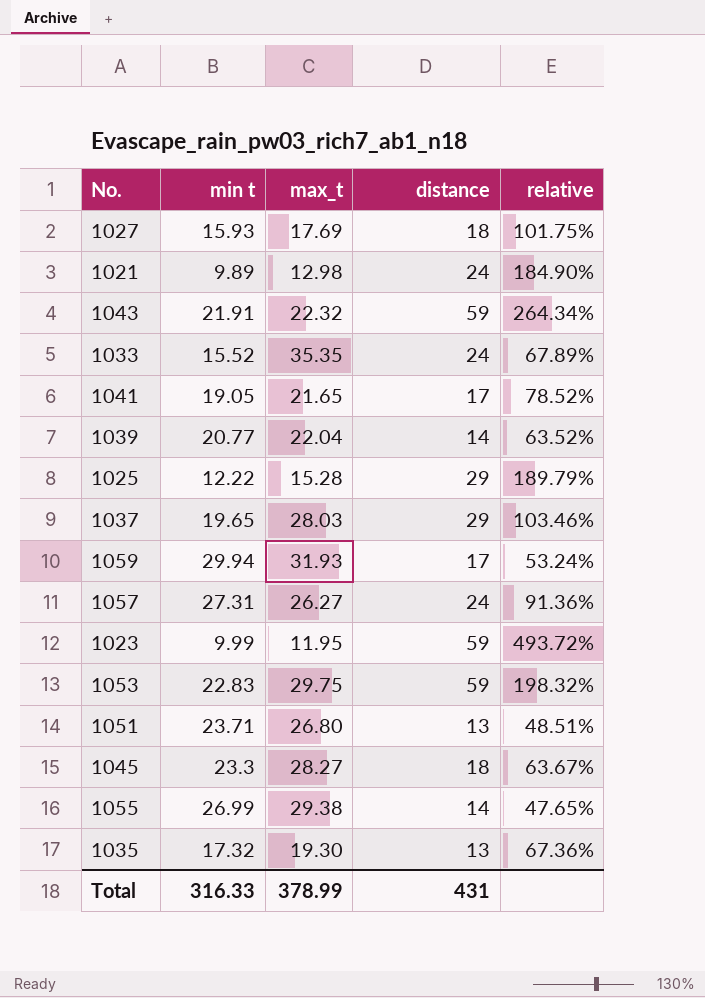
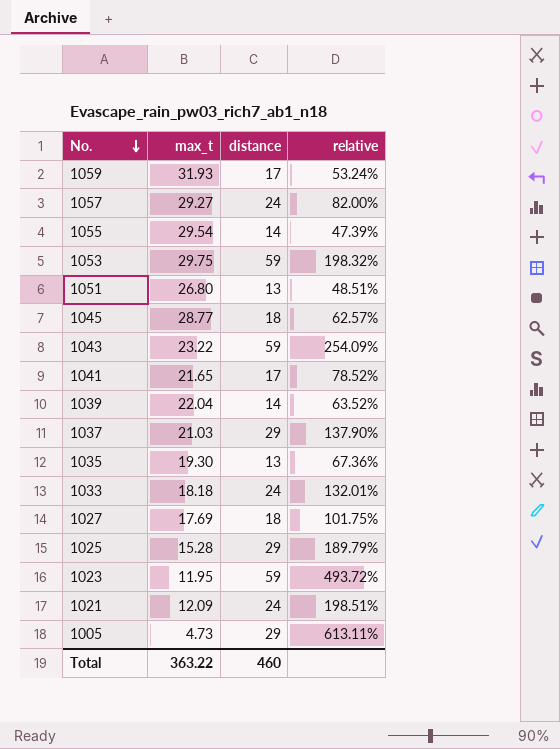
row order: none -> No. descending
column min t | position: 2 -> none
1057 | max_t: 26.27 -> 29.27
1057 | relative: 91.36% -> 82.00%
1055 | max_t: 29.38 -> 29.54
1055 | relative: 47.65% -> 47.39%
1045 | max_t: 28.27 -> 28.77
1045 | relative: 63.67% -> 62.57%
1043 | max_t: 22.32 -> 23.22
1043 | relative: 264.34% -> 254.09%
1037 | max_t: 28.03 -> 21.03
1037 | relative: 103.46% -> 137.90%
1033 | max_t: 35.35 -> 18.18
1033 | relative: 67.89% -> 132.01%
1021 | max_t: 12.98 -> 12.09
1021 | relative: 184.90% -> 198.51%
row 1005: none -> 4.73 | 29 | 613.11%
Total | max_t: 378.99 -> 363.22
Total | distance: 431 -> 460

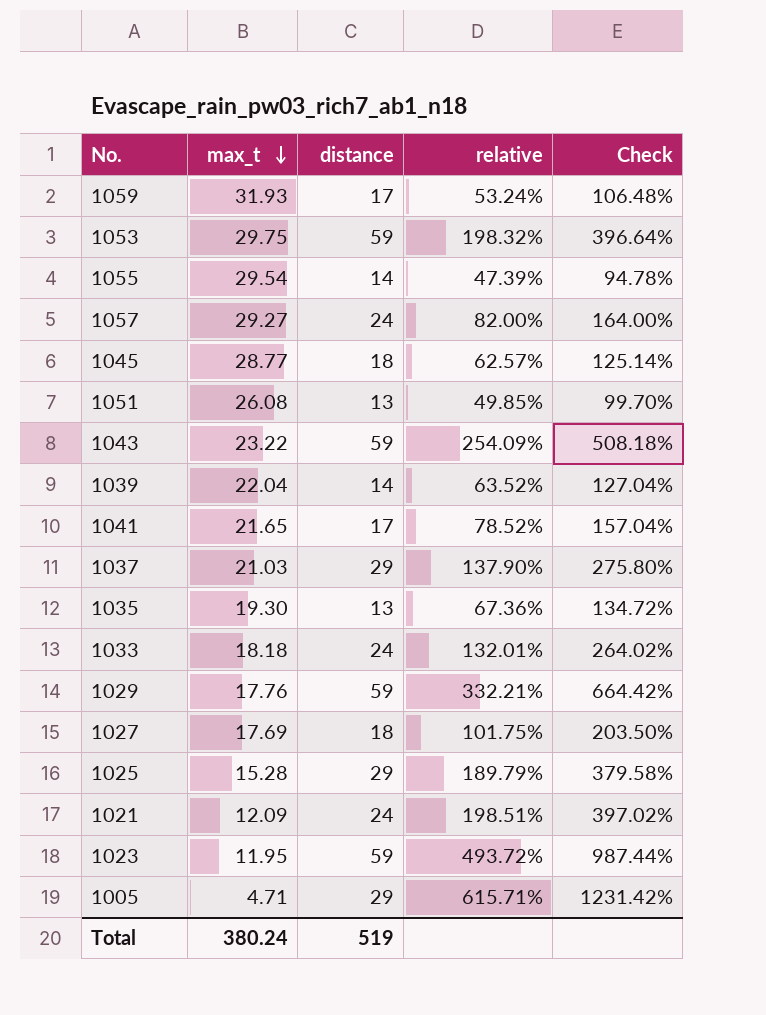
row order: No. descending -> max_t descending
column Check | formula: none -> [relative] * 2
1051 | max_t: 26.80 -> 26.08
1051 | relative: 48.51% -> 49.85%
row 1029: none -> 17.76 | 59 | 332.21% | 664.42%
1005 | max_t: 4.73 -> 4.71
1005 | relative: 613.11% -> 615.71%
Total | max_t: 363.22 -> 380.24
Total | distance: 460 -> 519

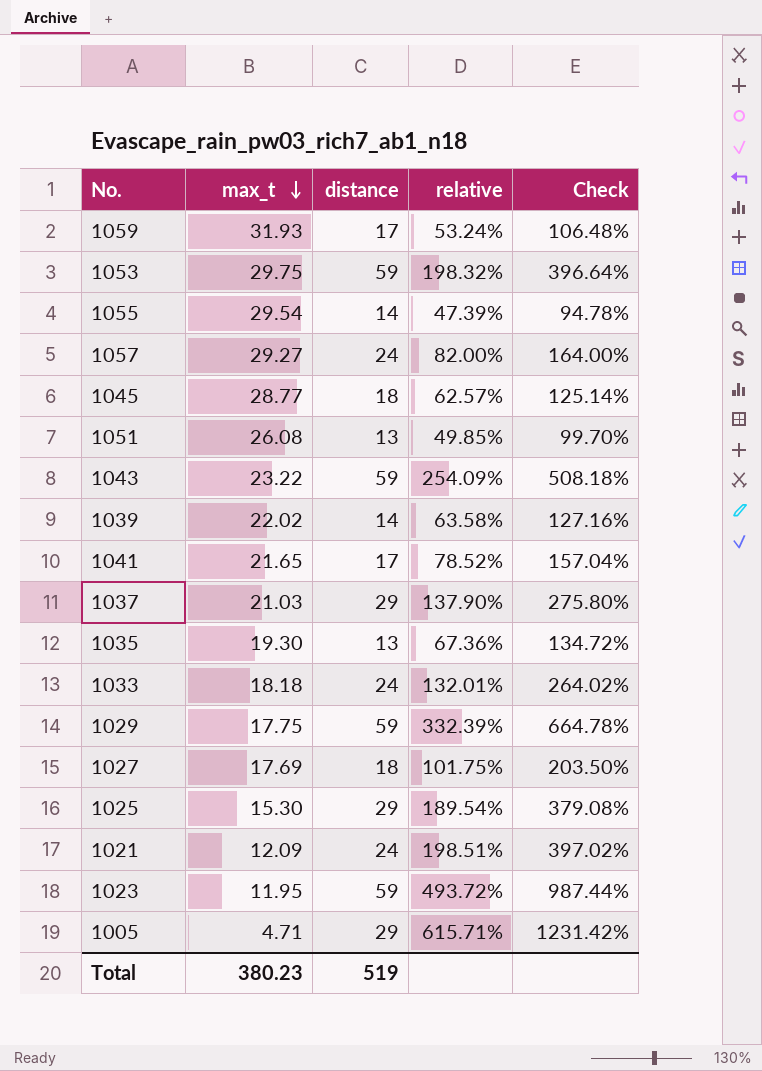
1039 | max_t: 22.04 -> 22.02
1039 | relative: 63.52% -> 63.58%
1039 | Check: 127.04% -> 127.16%
1029 | max_t: 17.76 -> 17.75
1029 | relative: 332.21% -> 332.39%
1029 | Check: 664.42% -> 664.78%
1025 | max_t: 15.28 -> 15.30
1025 | relative: 189.79% -> 189.54%
1025 | Check: 379.58% -> 379.08%
Total | max_t: 380.24 -> 380.23

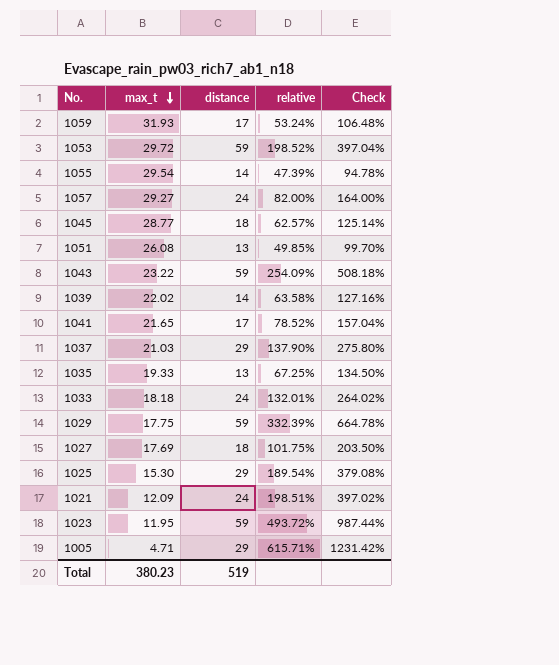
1053 | max_t: 29.75 -> 29.72
1053 | relative: 198.32% -> 198.52%
1053 | Check: 396.64% -> 397.04%
1035 | max_t: 19.30 -> 19.33
1035 | relative: 67.36% -> 67.25%
1035 | Check: 134.72% -> 134.50%

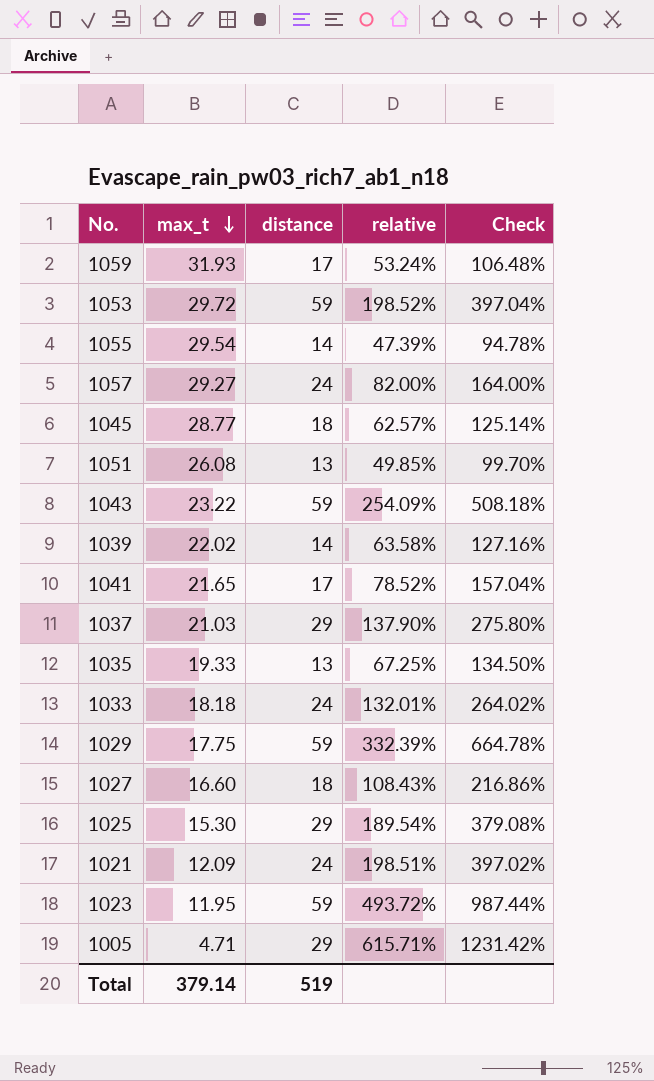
1027 | max_t: 17.69 -> 16.60
1027 | relative: 101.75% -> 108.43%
1027 | Check: 203.50% -> 216.86%
Total | max_t: 380.23 -> 379.14

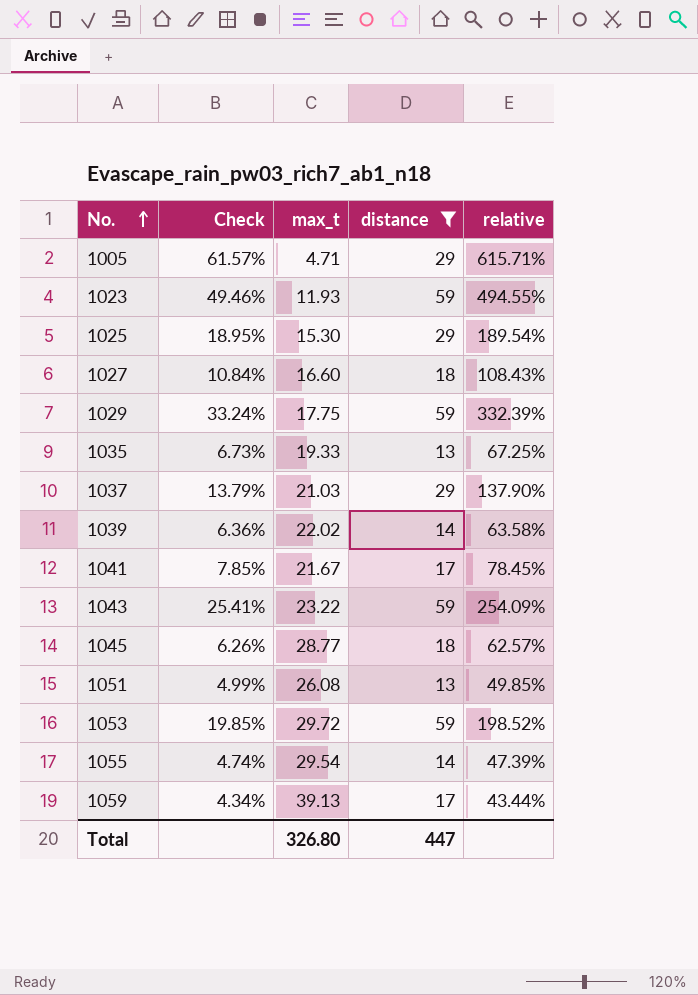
filter: none -> distance != 24
row order: max_t descending -> No. ascending
column Check | formula: [relative] * 2 -> [relative] * 0.1
column Check | position: 5 -> 2
1023 | max_t: 11.95 -> 11.93
1023 | relative: 493.72% -> 494.55%
1041 | max_t: 21.65 -> 21.67
1041 | relative: 78.52% -> 78.45%
1059 | max_t: 31.93 -> 39.13
1059 | relative: 53.24% -> 43.44%
Total | max_t: 379.14 -> 326.80
Total | distance: 519 -> 447

